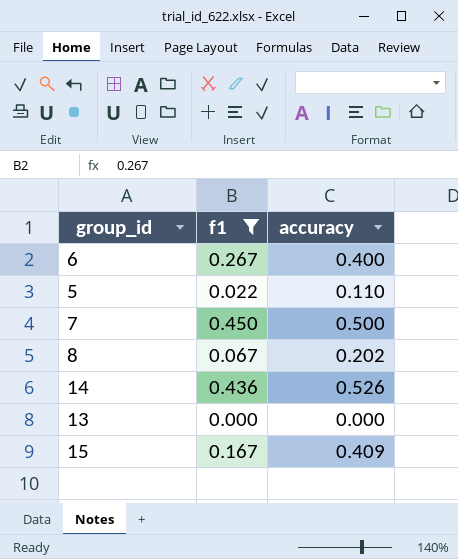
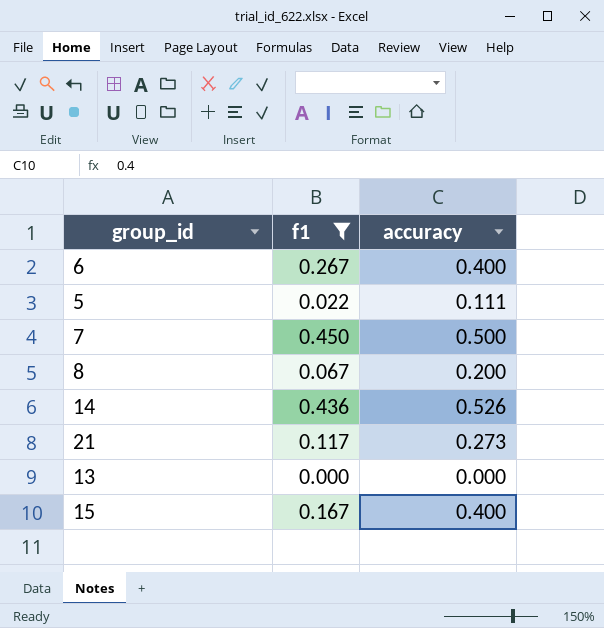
5 | accuracy: 0.110 -> 0.111
8 | accuracy: 0.202 -> 0.200
row 21: none -> 0.117 | 0.273
15 | accuracy: 0.409 -> 0.400

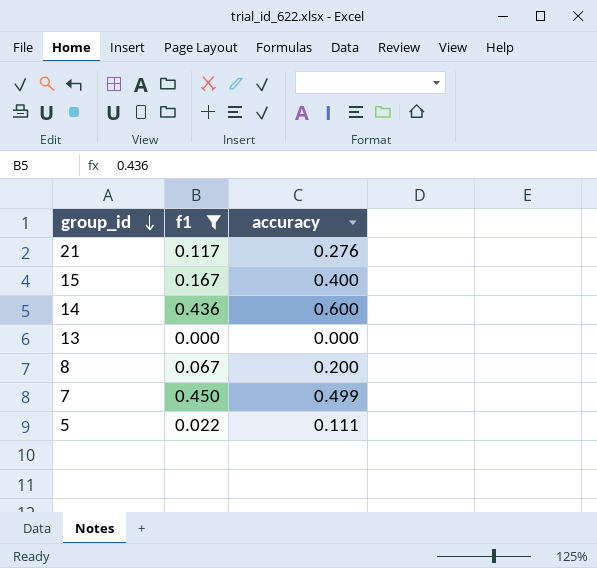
row order: none -> group_id descending
row 6: 0.267 | 0.400 -> none
21 | accuracy: 0.273 -> 0.276
14 | accuracy: 0.526 -> 0.600
7 | accuracy: 0.500 -> 0.499

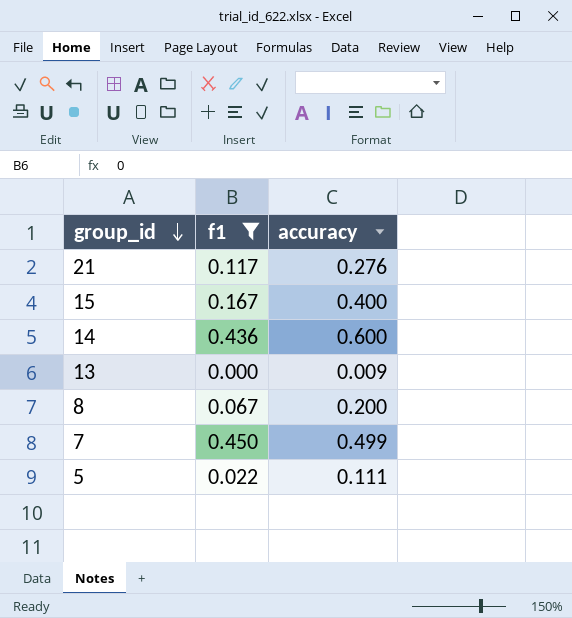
13 | accuracy: 0.000 -> 0.009

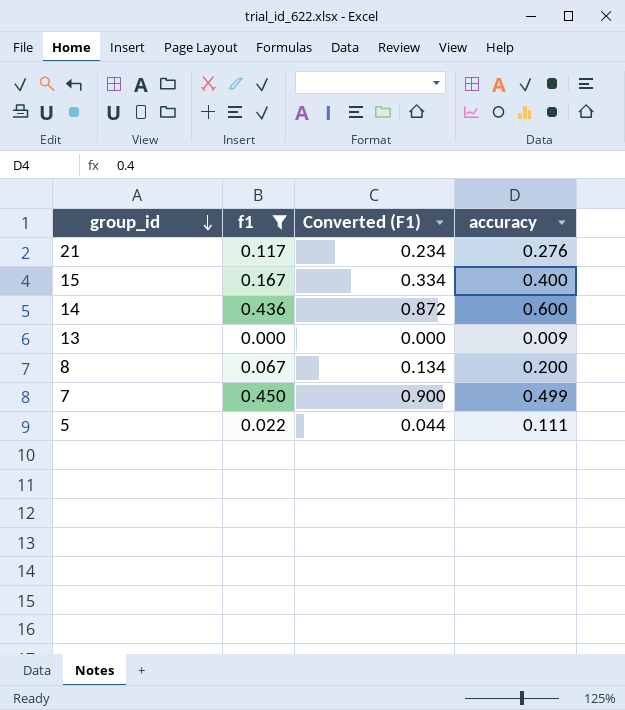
column Converted (F1) | formula: none -> [f1] * 2

